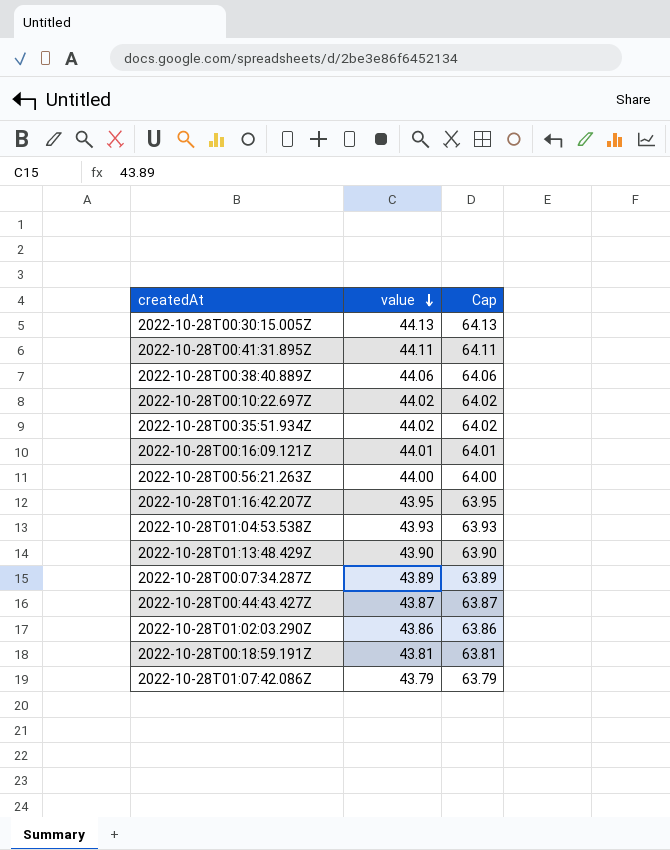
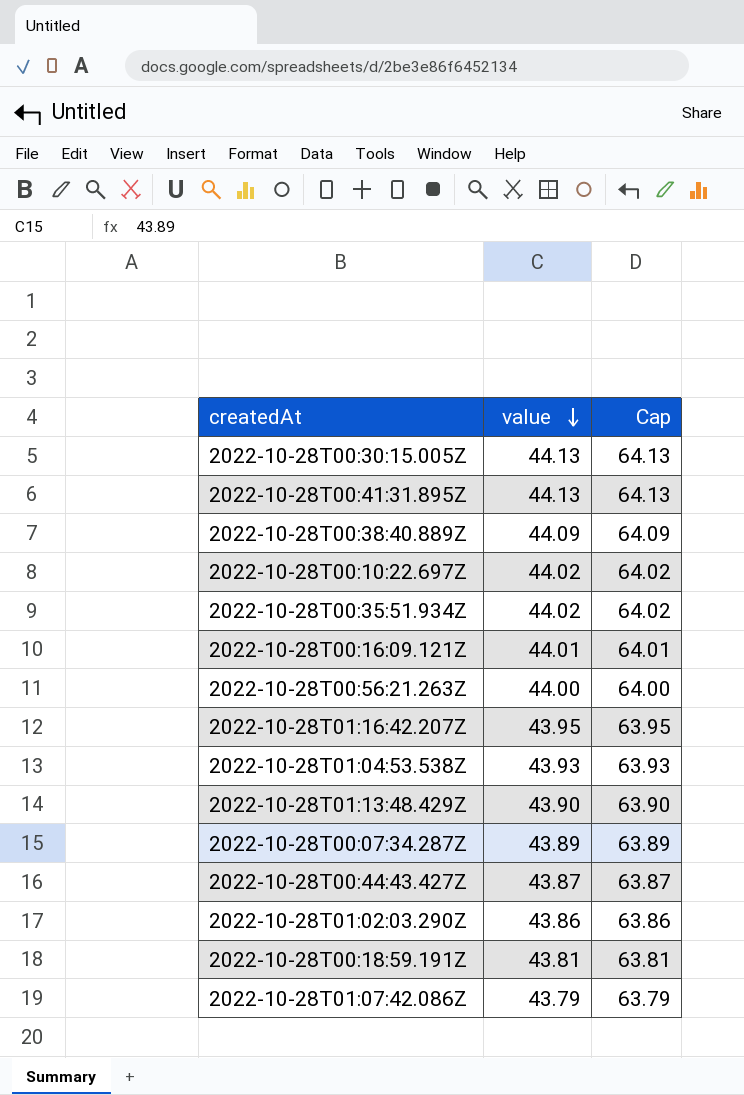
2022-10-28T00:41:31.895Z | value: 44.11 -> 44.13
2022-10-28T00:41:31.895Z | Cap: 64.11 -> 64.13
2022-10-28T00:38:40.889Z | value: 44.06 -> 44.09
2022-10-28T00:38:40.889Z | Cap: 64.06 -> 64.09

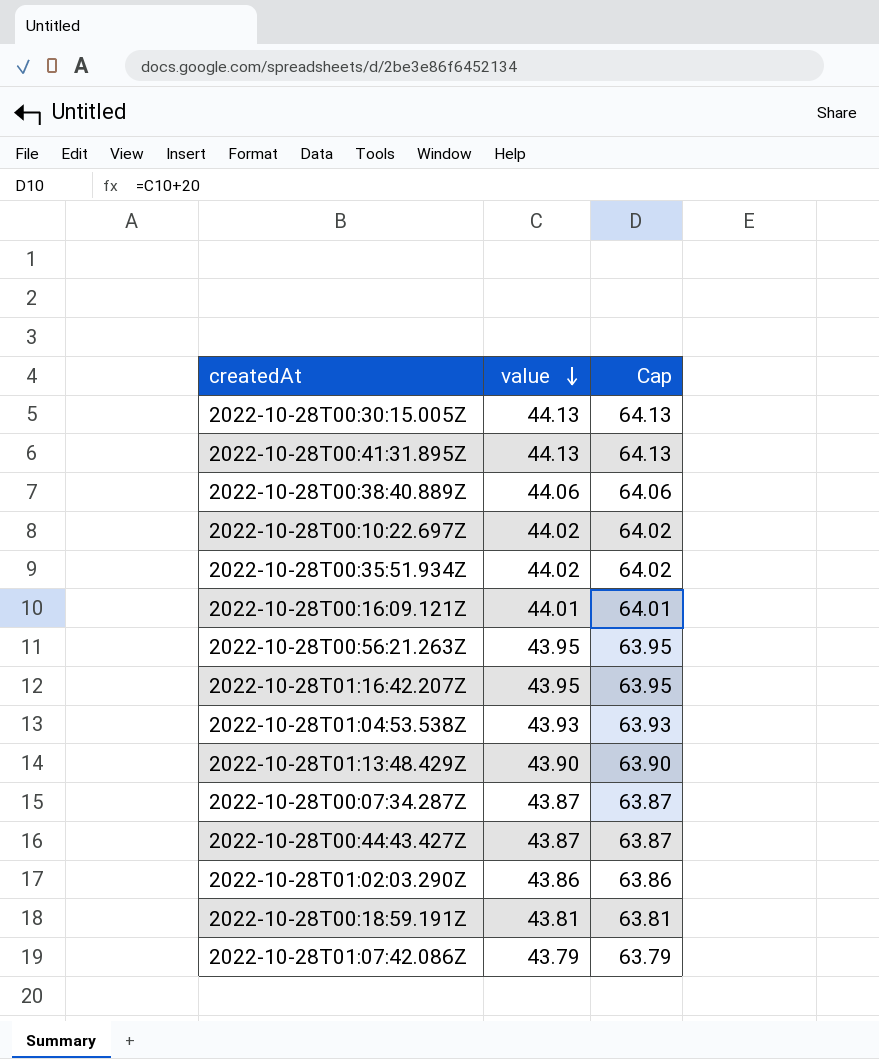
2022-10-28T00:38:40.889Z | value: 44.09 -> 44.06
2022-10-28T00:38:40.889Z | Cap: 64.09 -> 64.06
2022-10-28T00:56:21.263Z | value: 44.00 -> 43.95
2022-10-28T00:56:21.263Z | Cap: 64.00 -> 63.95
2022-10-28T00:07:34.287Z | value: 43.89 -> 43.87
2022-10-28T00:07:34.287Z | Cap: 63.89 -> 63.87

